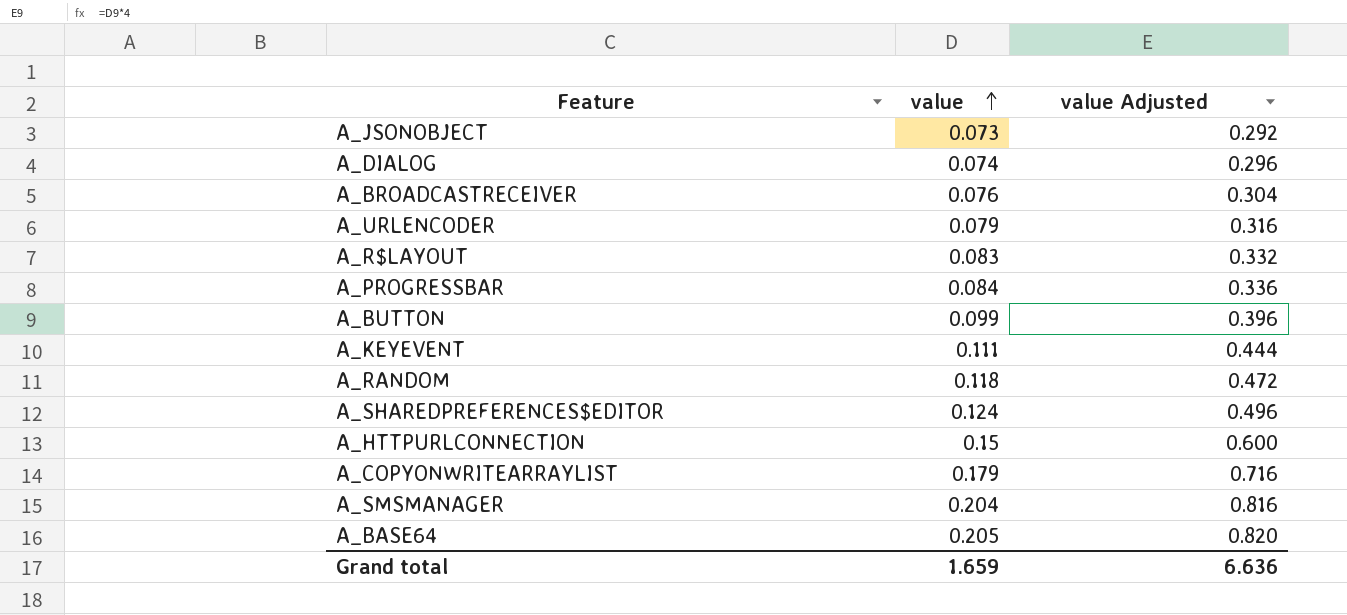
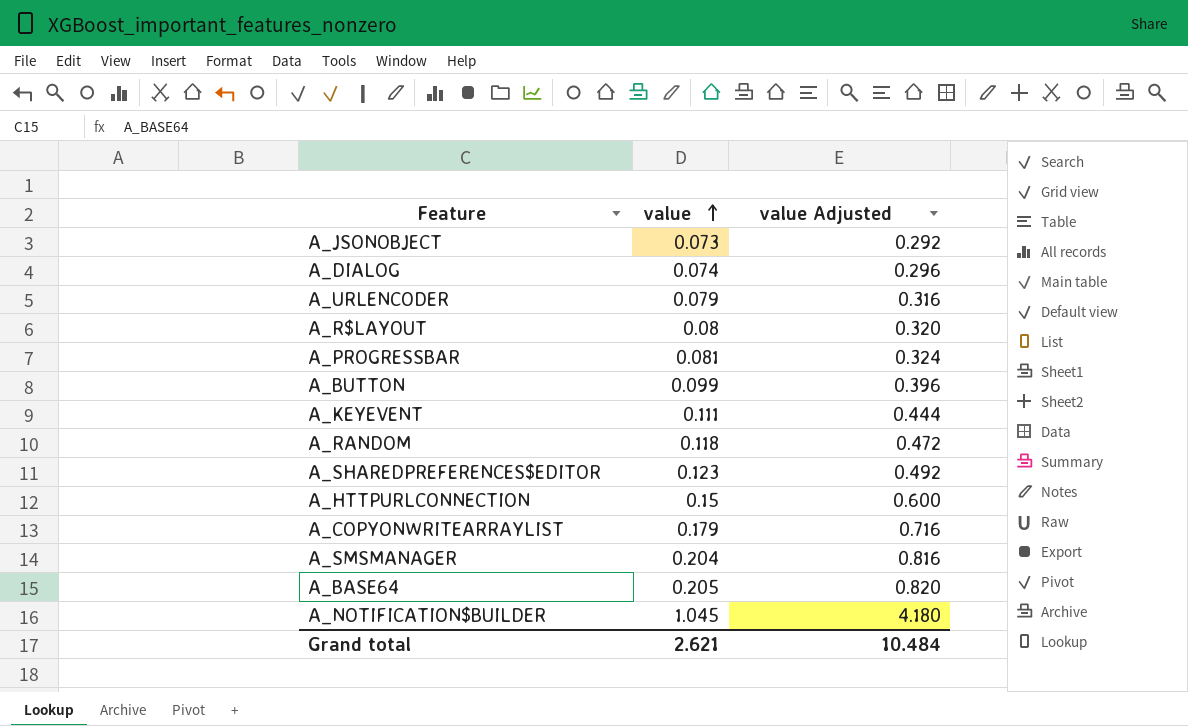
row A_BROADCASTRECEIVER: 0.076 | 0.304 -> none
A_R$LAYOUT | value: 0.083 -> 0.08
A_R$LAYOUT | value Adjusted: 0.332 -> 0.320
A_PROGRESSBAR | value: 0.084 -> 0.081
A_PROGRESSBAR | value Adjusted: 0.336 -> 0.324
A_SHAREDPREFERENCES$EDITOR | value: 0.124 -> 0.123
A_SHAREDPREFERENCES$EDITOR | value Adjusted: 0.496 -> 0.492
row A_NOTIFICATION$BUILDER: none -> 1.045 | 4.180
Grand total | value: 1.659 -> 2.621
Grand total | value Adjusted: 6.636 -> 10.484

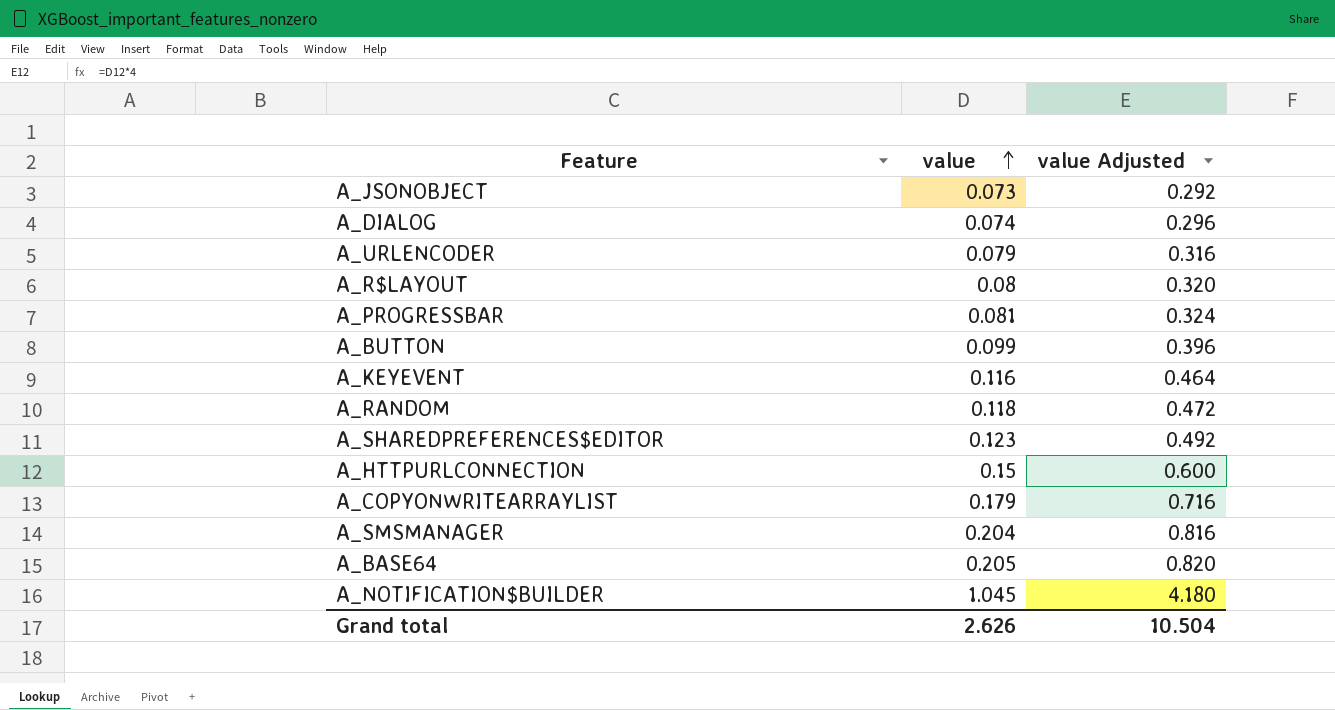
A_KEYEVENT | value: 0.111 -> 0.116
A_KEYEVENT | value Adjusted: 0.444 -> 0.464
Grand total | value: 2.621 -> 2.626
Grand total | value Adjusted: 10.484 -> 10.504

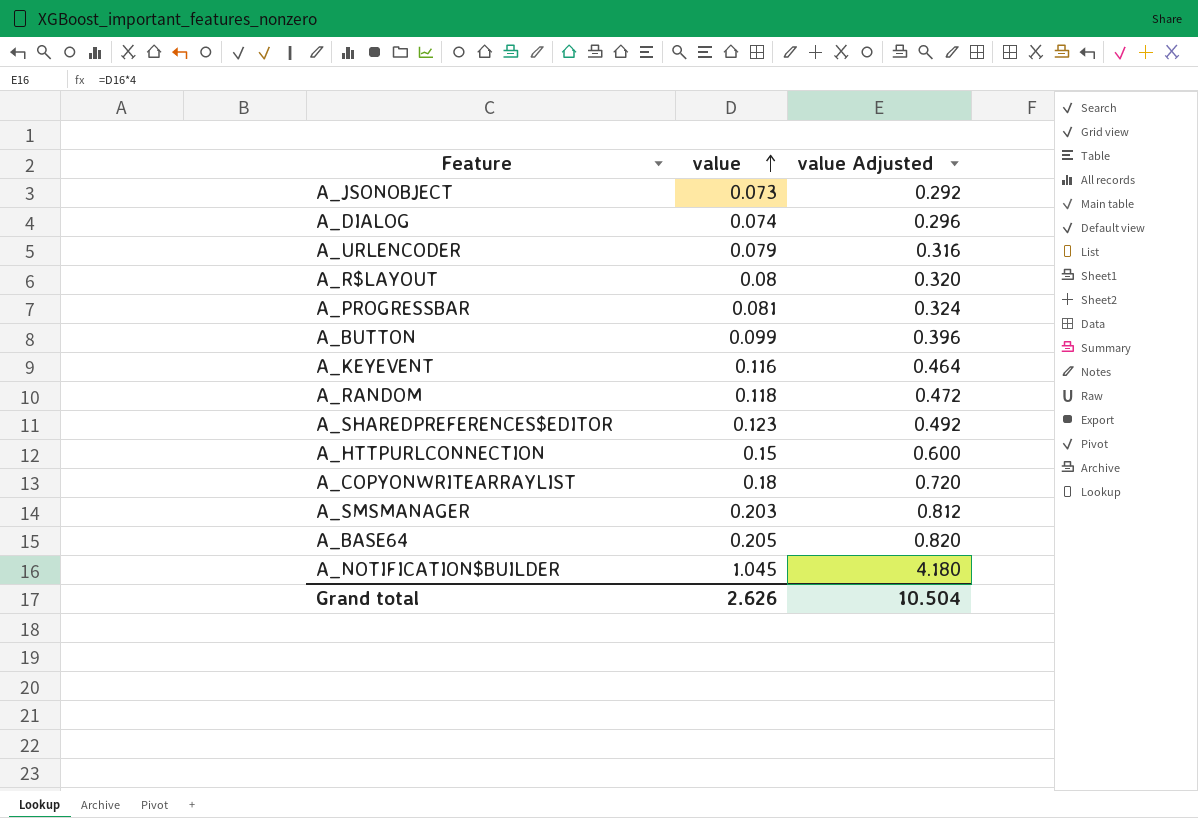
A_COPYONWRITEARRAYLIST | value: 0.179 -> 0.18
A_COPYONWRITEARRAYLIST | value Adjusted: 0.716 -> 0.720
A_SMSMANAGER | value: 0.204 -> 0.203
A_SMSMANAGER | value Adjusted: 0.816 -> 0.812

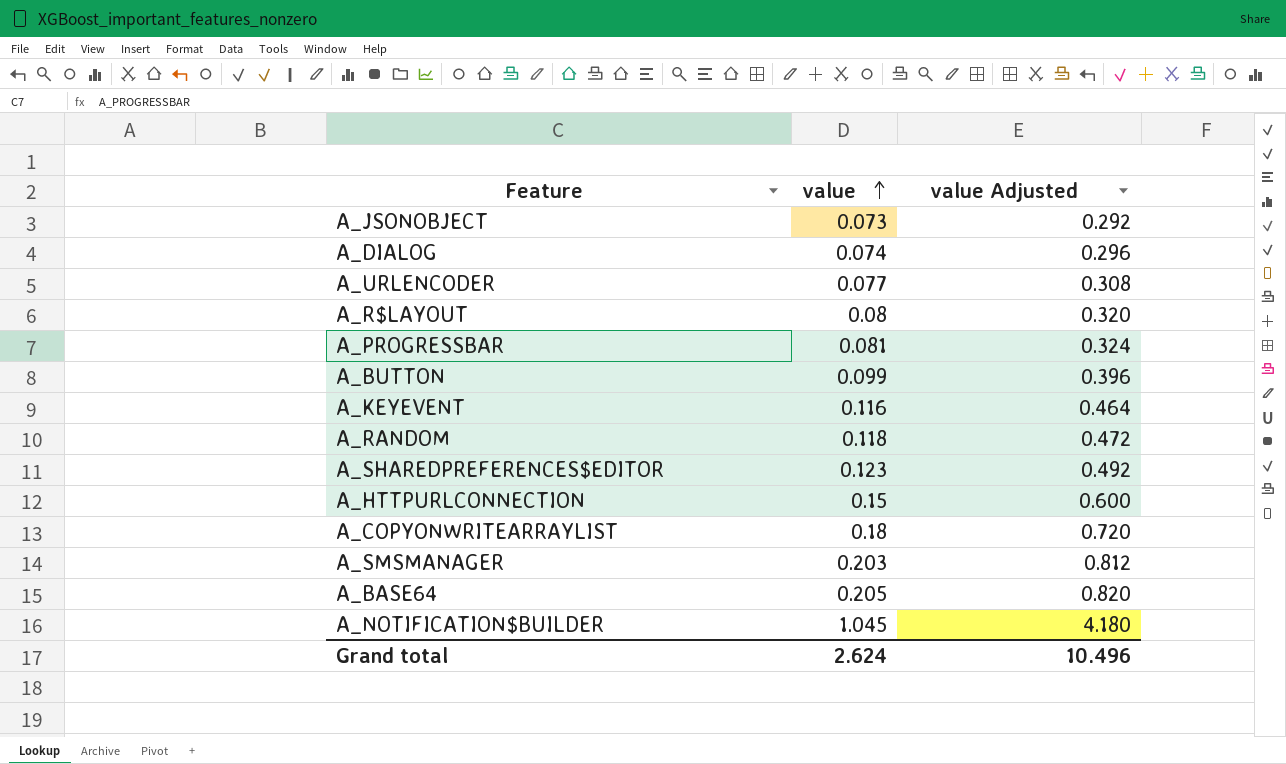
A_URLENCODER | value: 0.079 -> 0.077
A_URLENCODER | value Adjusted: 0.316 -> 0.308
Grand total | value: 2.626 -> 2.624
Grand total | value Adjusted: 10.504 -> 10.496

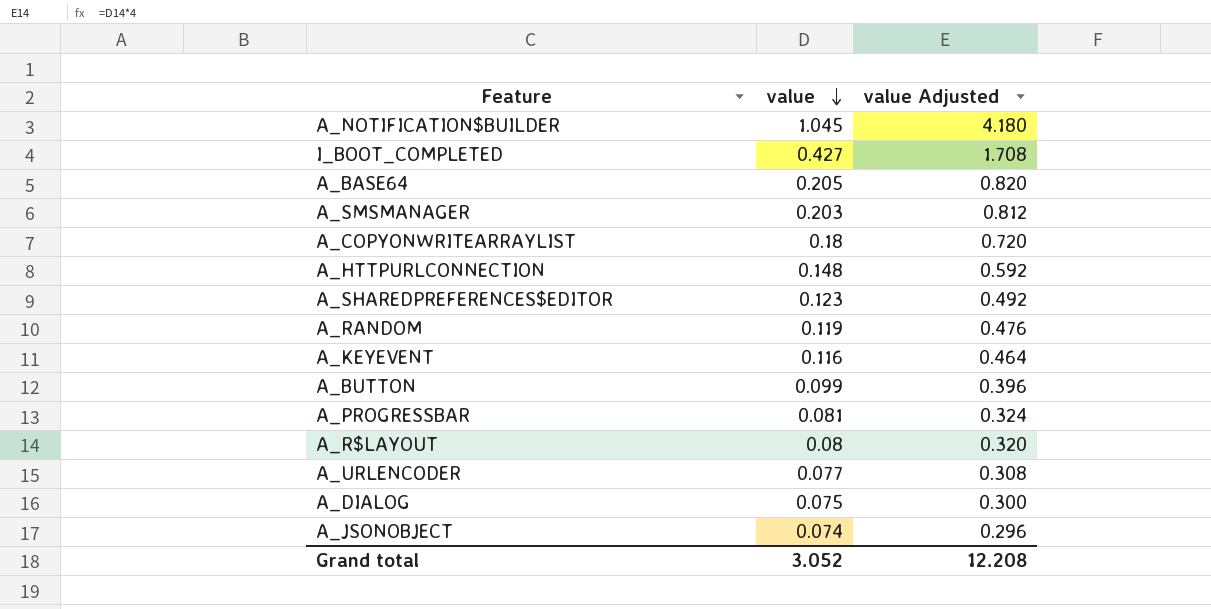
row order: value ascending -> value descending
row I_BOOT_COMPLETED: none -> 0.427 | 1.708
A_HTTPURLCONNECTION | value: 0.15 -> 0.148
A_HTTPURLCONNECTION | value Adjusted: 0.600 -> 0.592
A_RANDOM | value: 0.118 -> 0.119
A_RANDOM | value Adjusted: 0.472 -> 0.476
A_DIALOG | value: 0.074 -> 0.075
A_DIALOG | value Adjusted: 0.296 -> 0.300
A_JSONOBJECT | value: 0.073 -> 0.074
A_JSONOBJECT | value Adjusted: 0.292 -> 0.296
Grand total | value: 2.624 -> 3.052
Grand total | value Adjusted: 10.496 -> 12.208

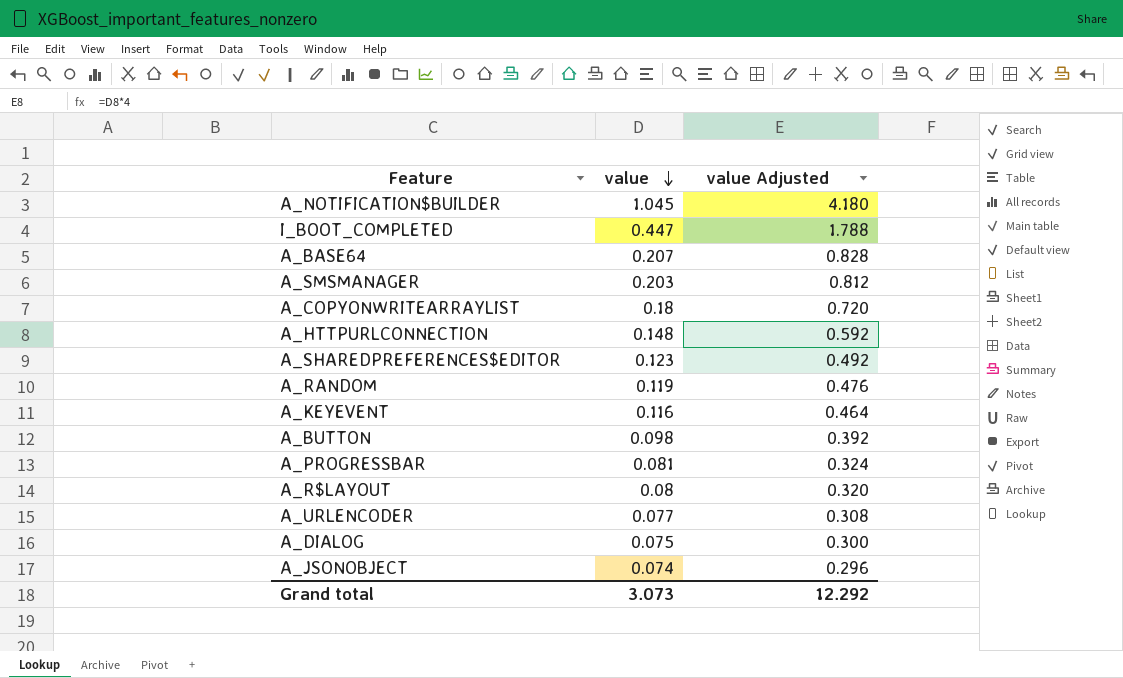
I_BOOT_COMPLETED | value: 0.427 -> 0.447
I_BOOT_COMPLETED | value Adjusted: 1.708 -> 1.788
A_BASE64 | value: 0.205 -> 0.207
A_BASE64 | value Adjusted: 0.820 -> 0.828
A_BUTTON | value: 0.099 -> 0.098
A_BUTTON | value Adjusted: 0.396 -> 0.392
Grand total | value: 3.052 -> 3.073
Grand total | value Adjusted: 12.208 -> 12.292

